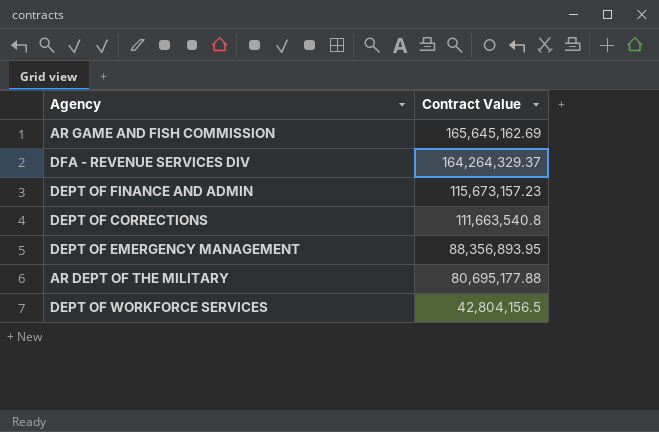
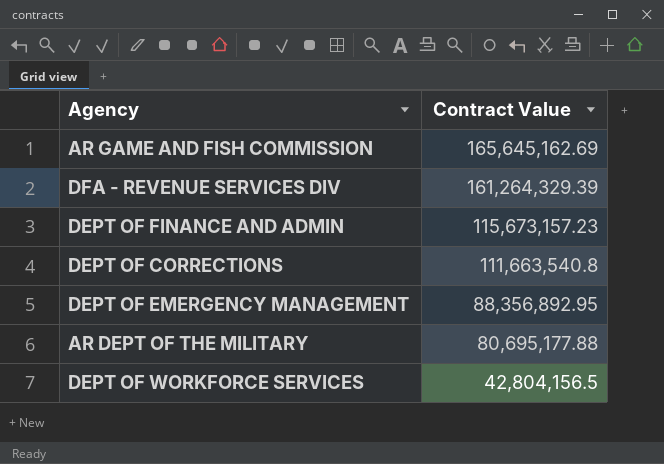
DFA - REVENUE SERVICES DIV | Contract Value: 164,264,329.37 -> 161,264,329.39
DEPT OF EMERGENCY MANAGEMENT | Contract Value: 88,356,893.95 -> 88,356,892.95

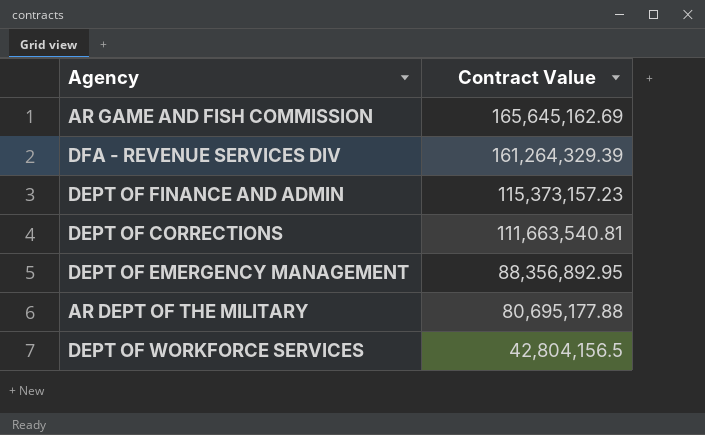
DEPT OF FINANCE AND ADMIN | Contract Value: 115,673,157.23 -> 115,373,157.23
DEPT OF CORRECTIONS | Contract Value: 111,663,540.8 -> 111,663,540.81

